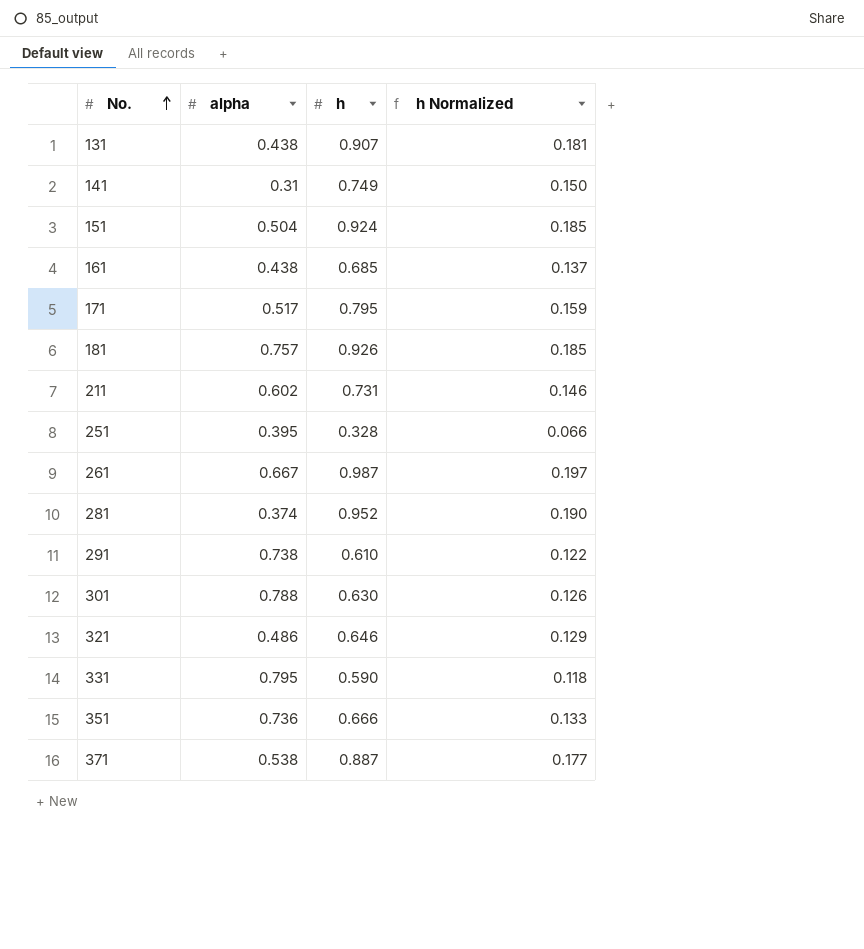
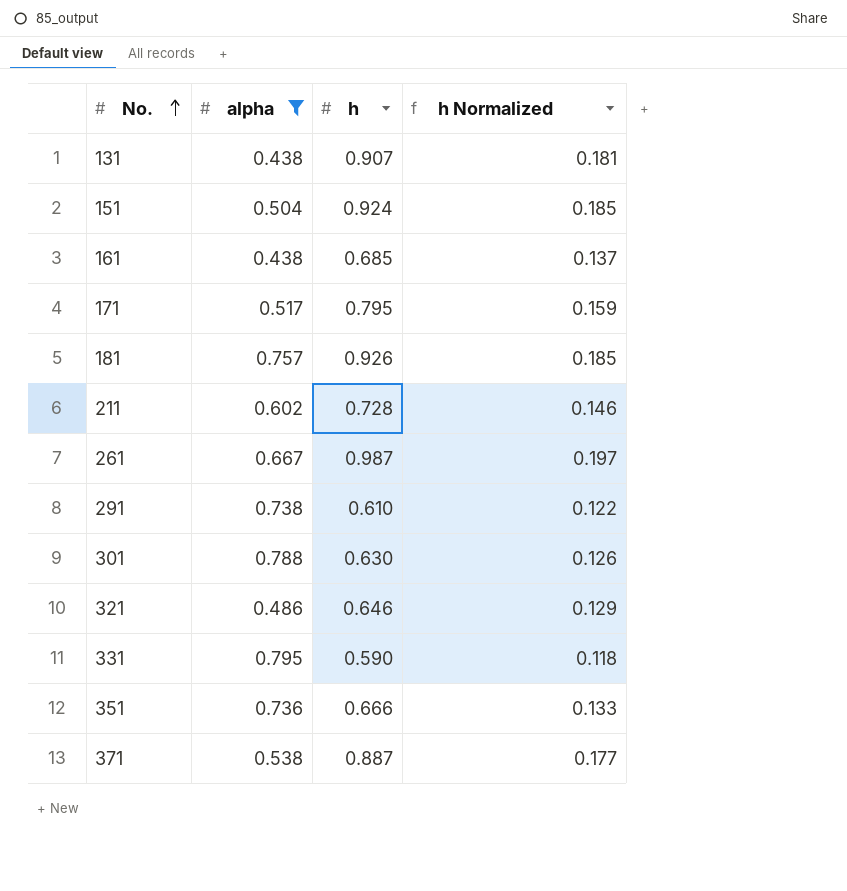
filter: none -> alpha >= 0.438
211 | h: 0.731 -> 0.728

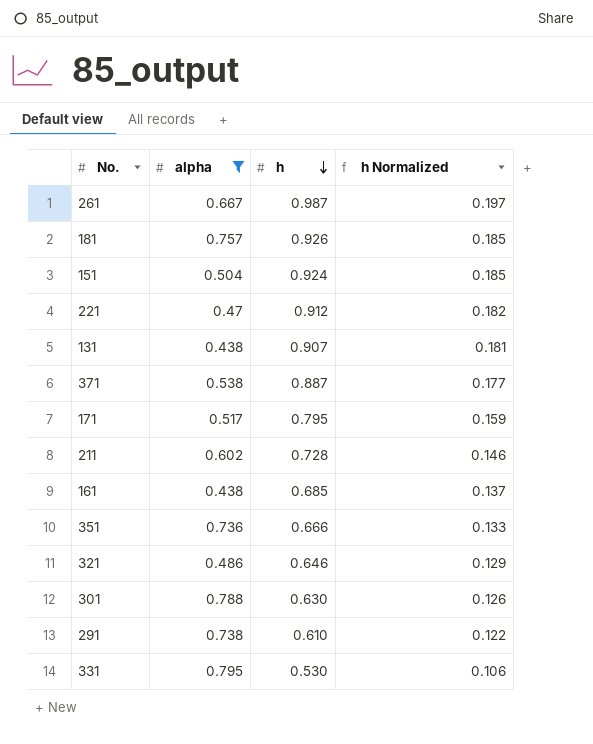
row order: No. ascending -> h descending
row 221: none -> 0.47 | 0.912 | 0.182
331 | h: 0.590 -> 0.530
331 | h Normalized: 0.118 -> 0.106

